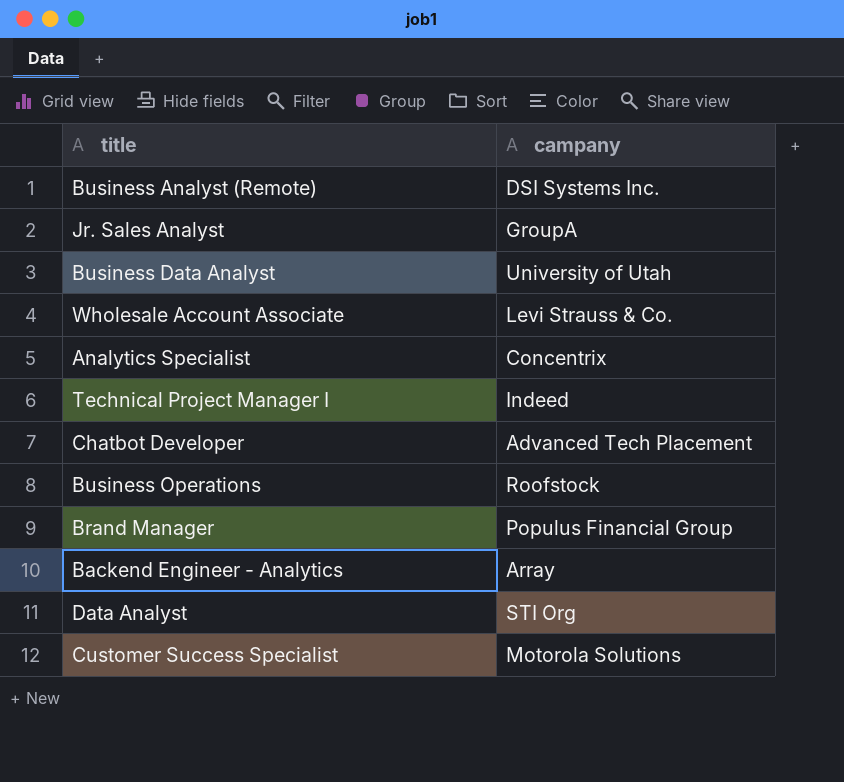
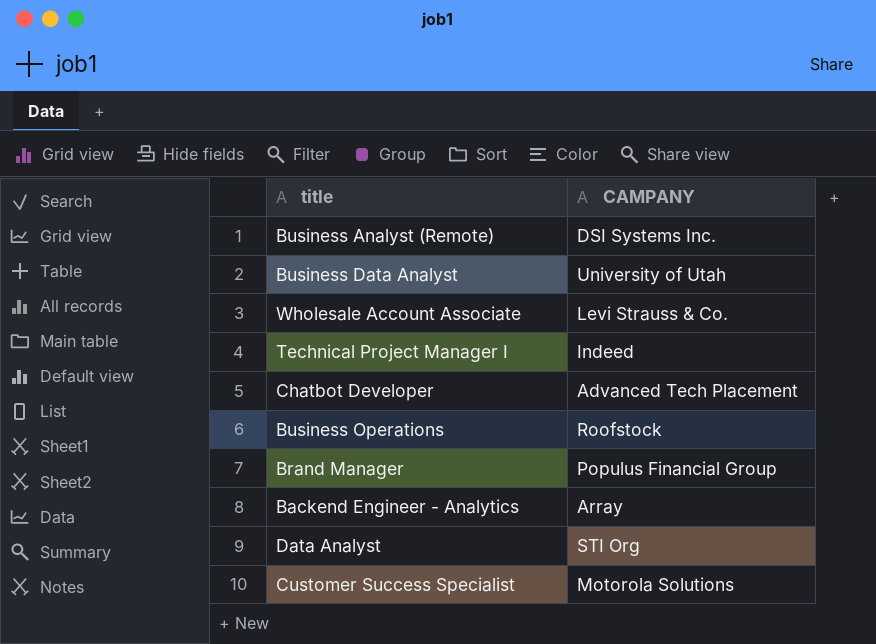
column name: campany -> CAMPANY
row Jr. Sales Analyst: GroupA -> none
row Analytics Specialist: Concentrix -> none

